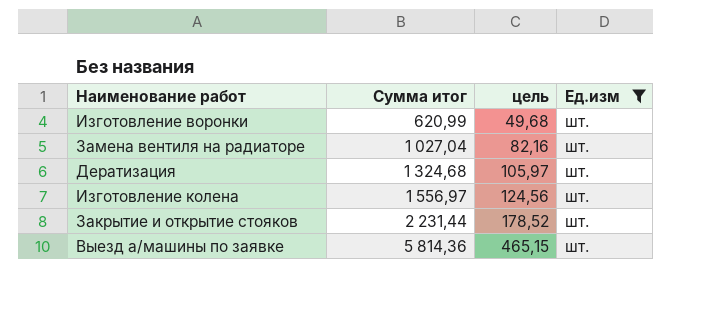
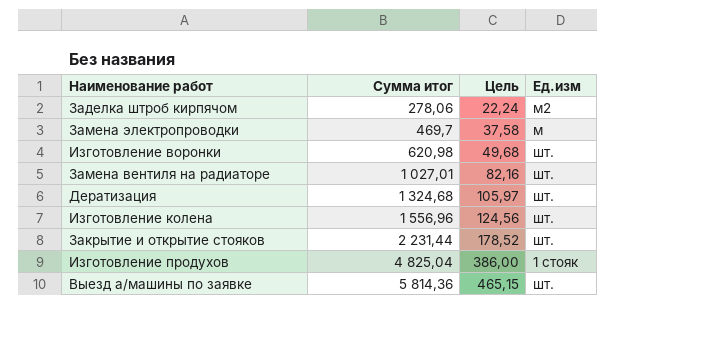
filter: Ед.изм = шт. -> none
column name: цель -> Цель
Изготовление воронки | Сумма итог: 620,99 -> 620,98
Замена вентиля на радиаторе | Сумма итог: 1 027,04 -> 1 027,01
Изготовление колена | Сумма итог: 1 556,97 -> 1 556,96

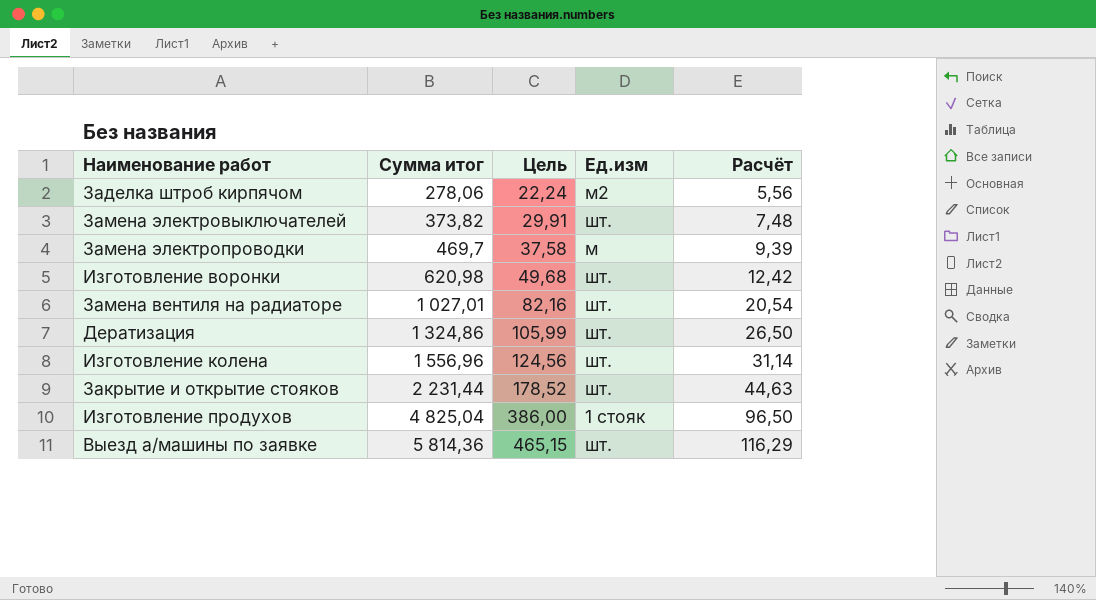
column Расчёт | formula: none -> [Сумма итог] * 0,02
row Замена электровыключателей: none -> 373,82 | 29,91 | шт. | 7,48
Дератизация | Сумма итог: 1 324,68 -> 1 324,86
Дератизация | Цель: 105,97 -> 105,99

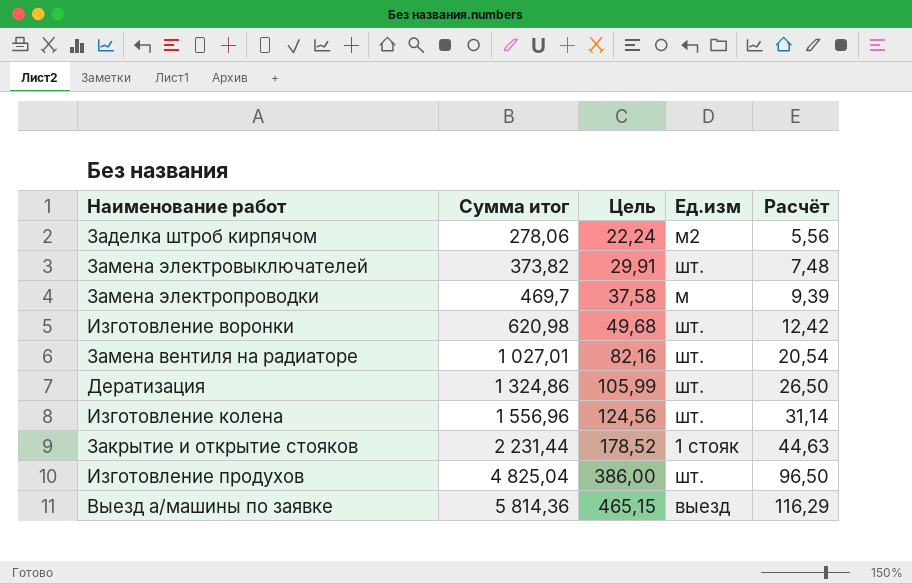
Закрытие и открытие стояков | Ед.изм: шт. -> 1 стояк
Изготовление продухов | Ед.изм: 1 стояк -> шт.
Выезд а/машины по заявке | Ед.изм: шт. -> выезд

